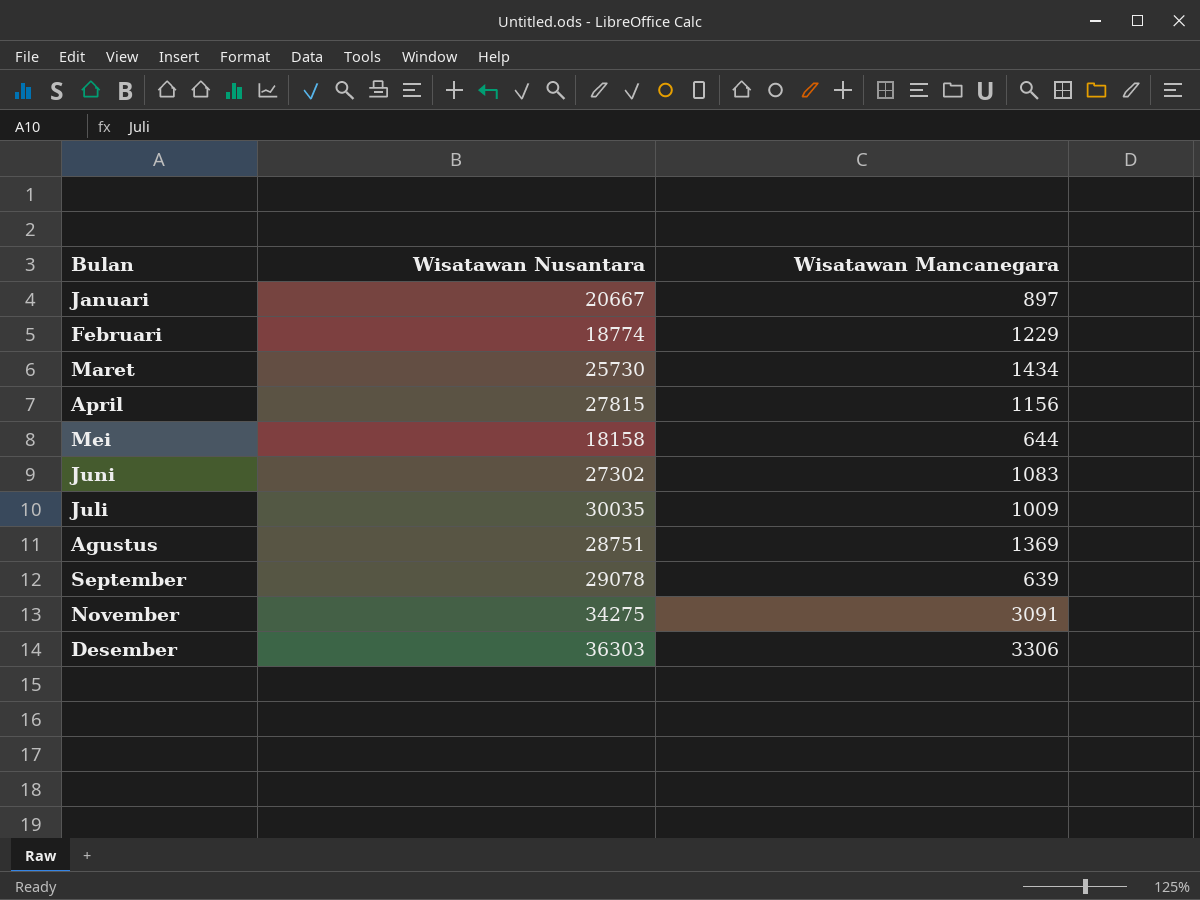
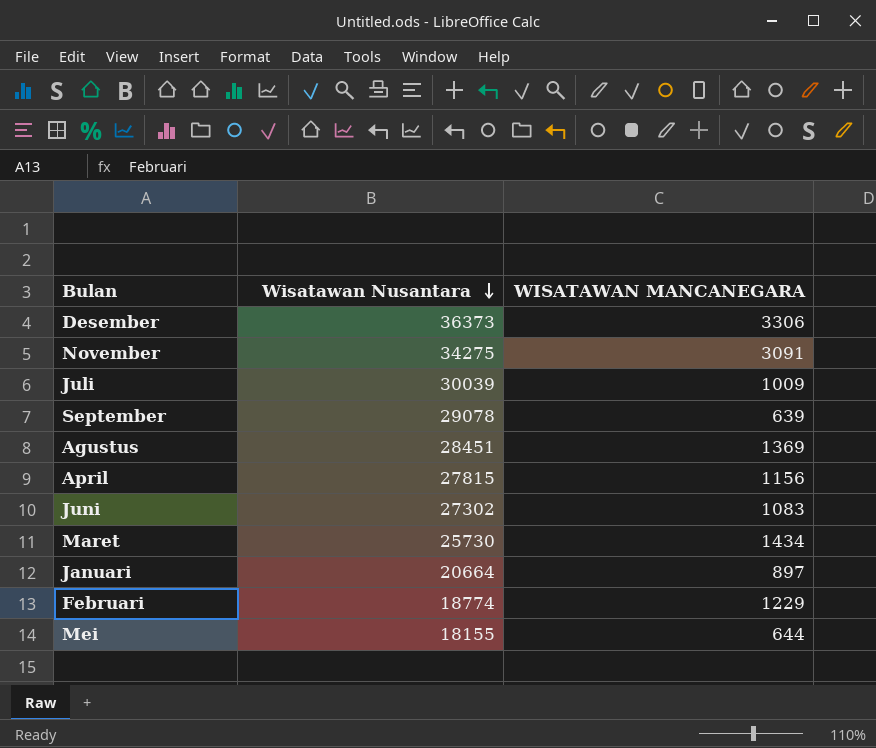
row order: none -> Wisatawan Nusantara descending
column name: Wisatawan Mancanegara -> WISATAWAN MANCANEGARA
Desember | Wisatawan Nusantara: 36303 -> 36373
Juli | Wisatawan Nusantara: 30035 -> 30039
Agustus | Wisatawan Nusantara: 28751 -> 28451
Januari | Wisatawan Nusantara: 20667 -> 20664
Mei | Wisatawan Nusantara: 18158 -> 18155

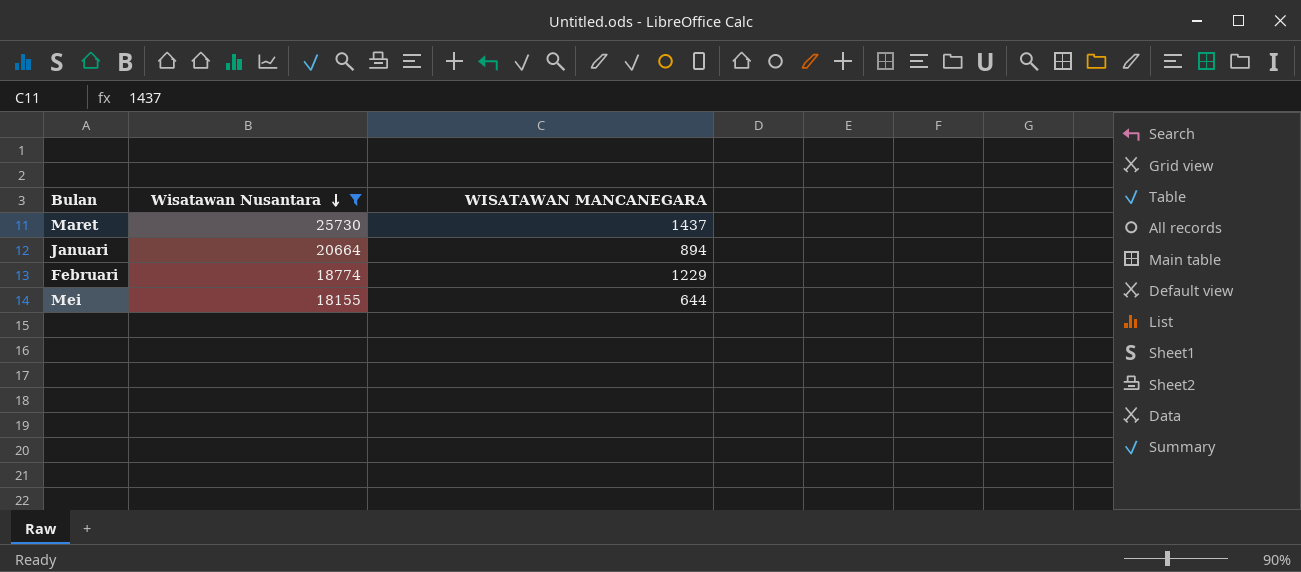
filter: none -> Wisatawan Nusantara <= 25730
Maret | WISATAWAN MANCANEGARA: 1434 -> 1437
Januari | WISATAWAN MANCANEGARA: 897 -> 894

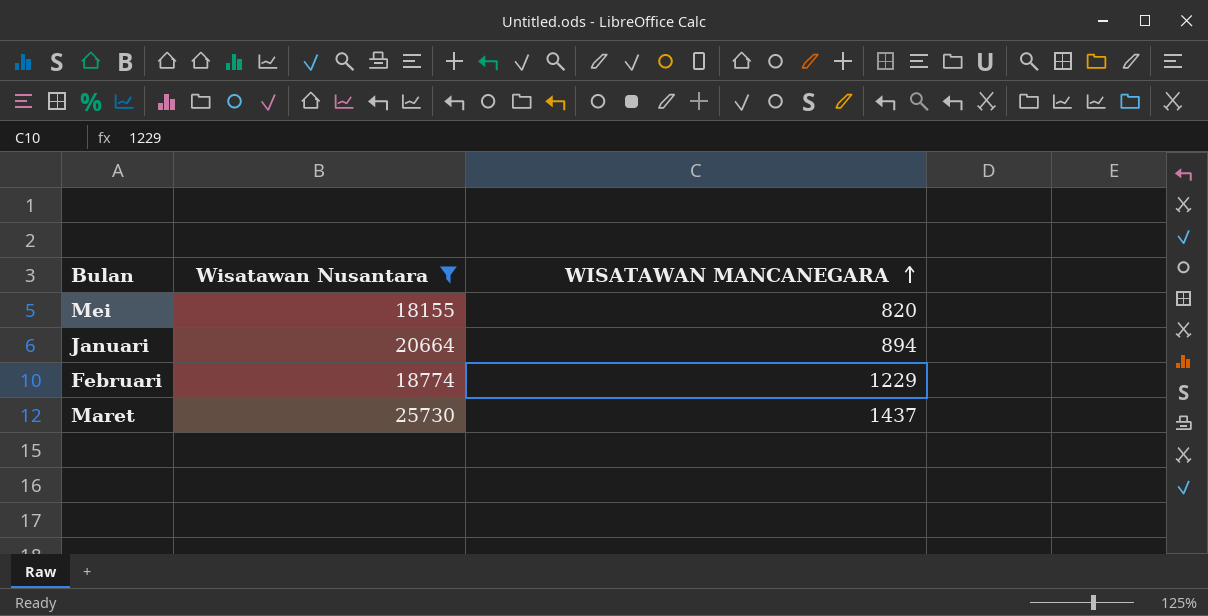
row order: Wisatawan Nusantara descending -> WISATAWAN MANCANEGARA ascending
Mei | WISATAWAN MANCANEGARA: 644 -> 820

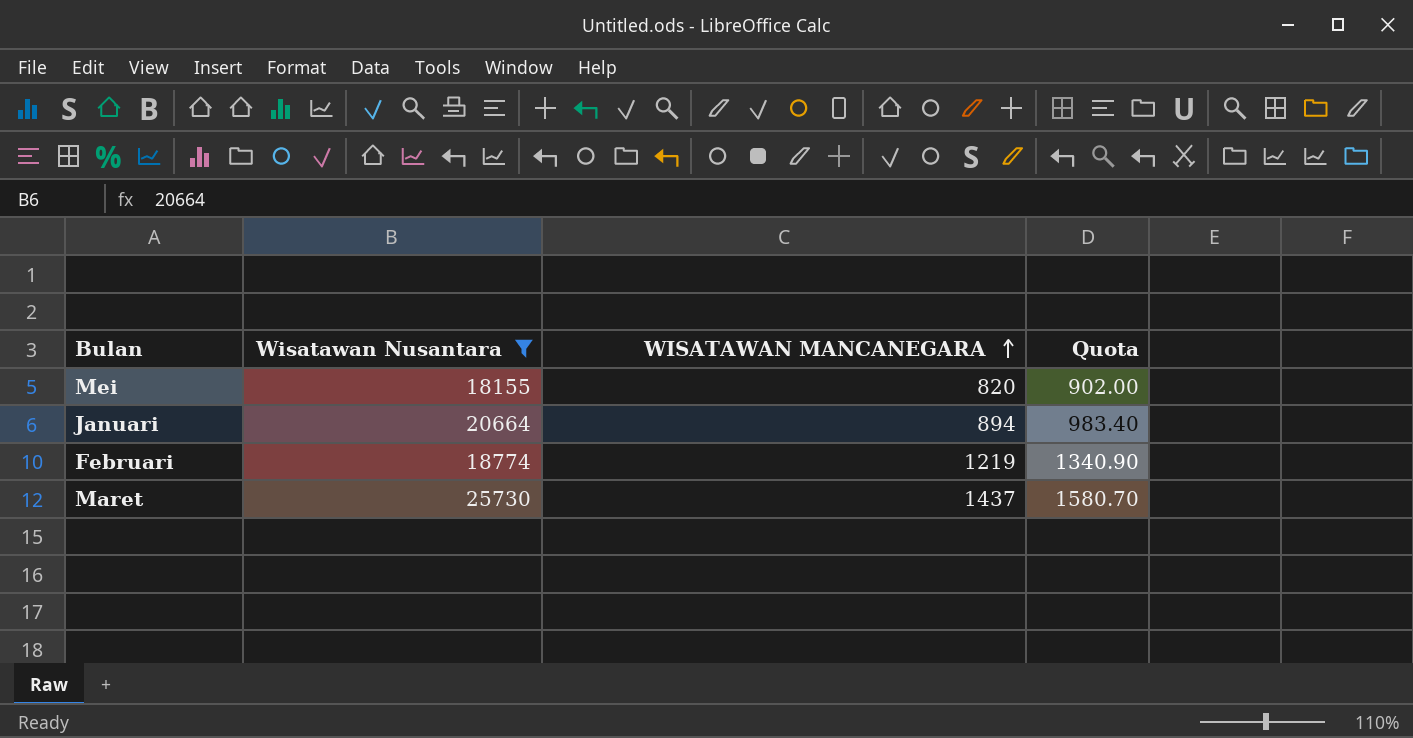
column Quota | formula: none -> [WISATAWAN MANCANEGARA] * 1.1
Februari | WISATAWAN MANCANEGARA: 1229 -> 1219

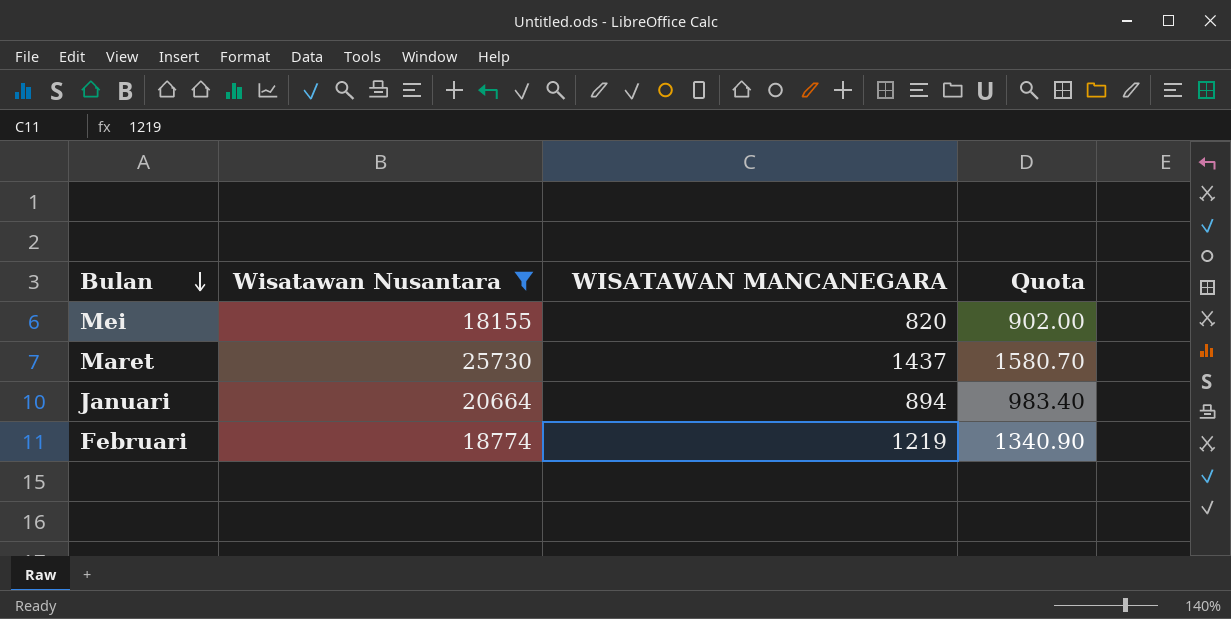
row order: WISATAWAN MANCANEGARA ascending -> Bulan descending

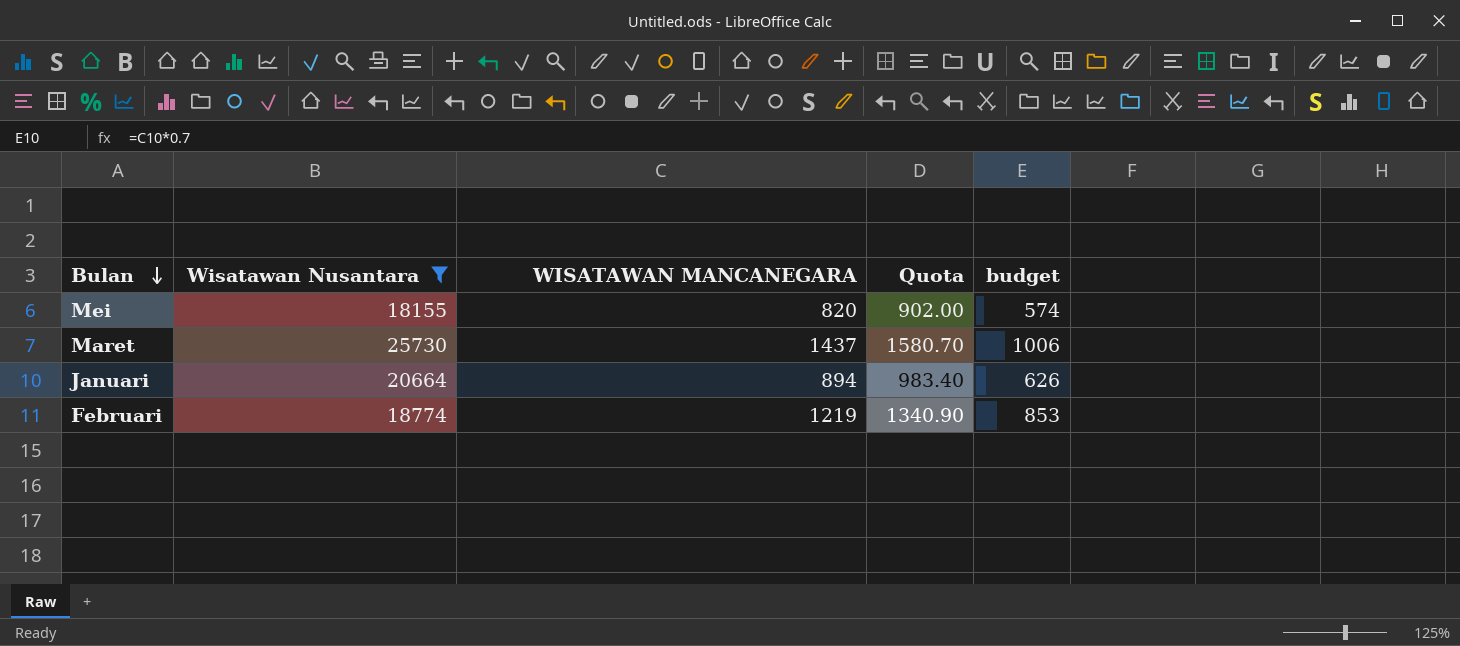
column budget | formula: none -> [WISATAWAN MANCANEGARA] * 0.7

